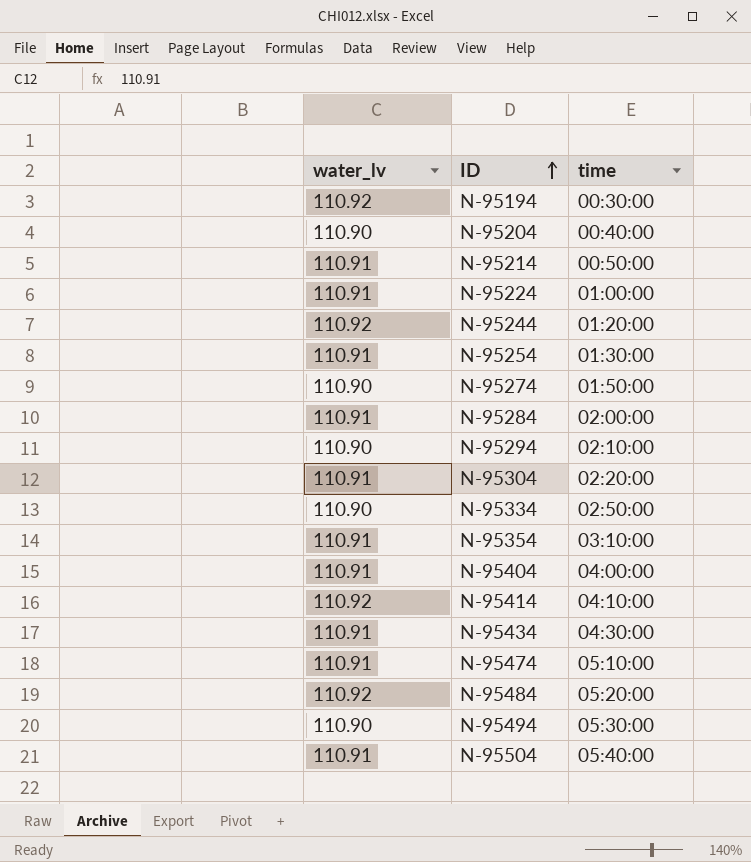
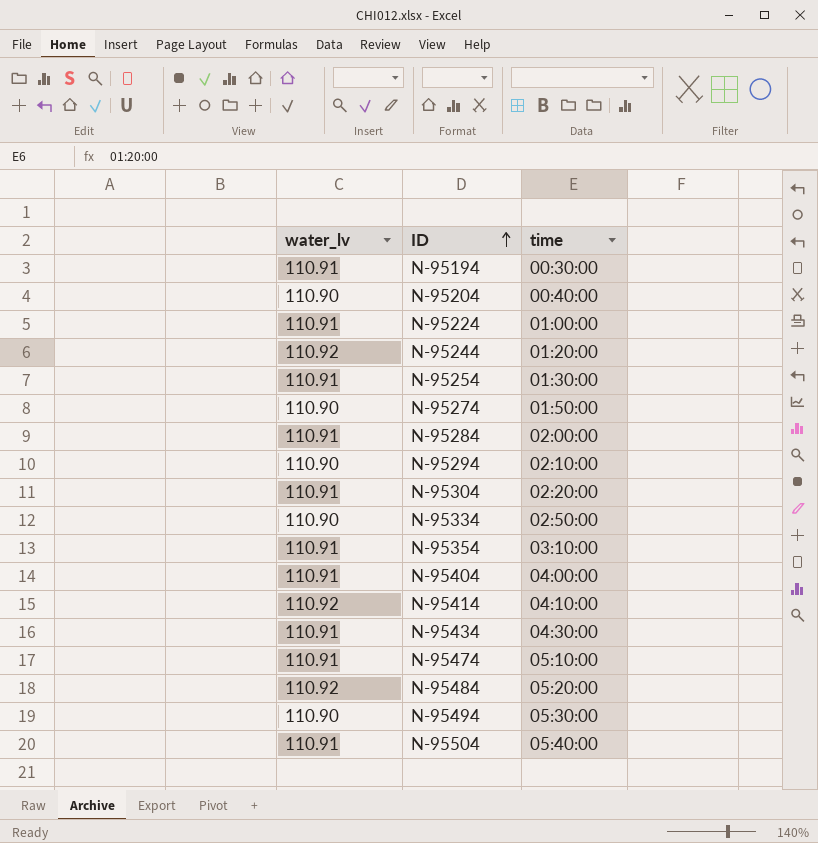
row N-95214: 110.91 | 00:50:00 -> none
N-95194 | water_lv: 110.92 -> 110.91

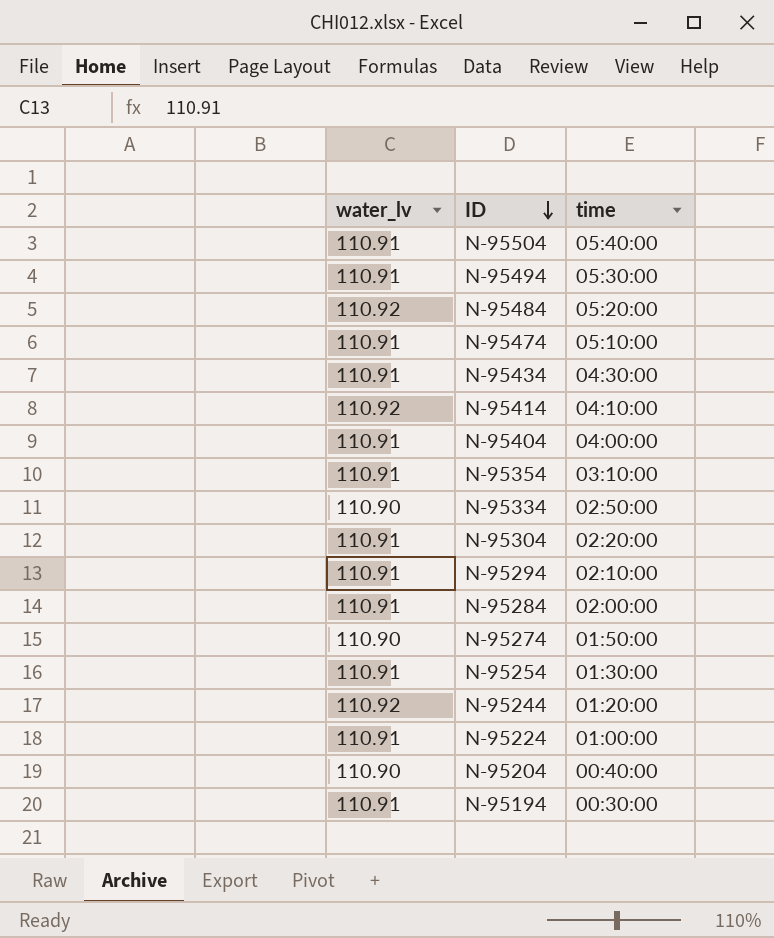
row order: ID ascending -> ID descending
N-95494 | water_lv: 110.90 -> 110.91
N-95294 | water_lv: 110.90 -> 110.91

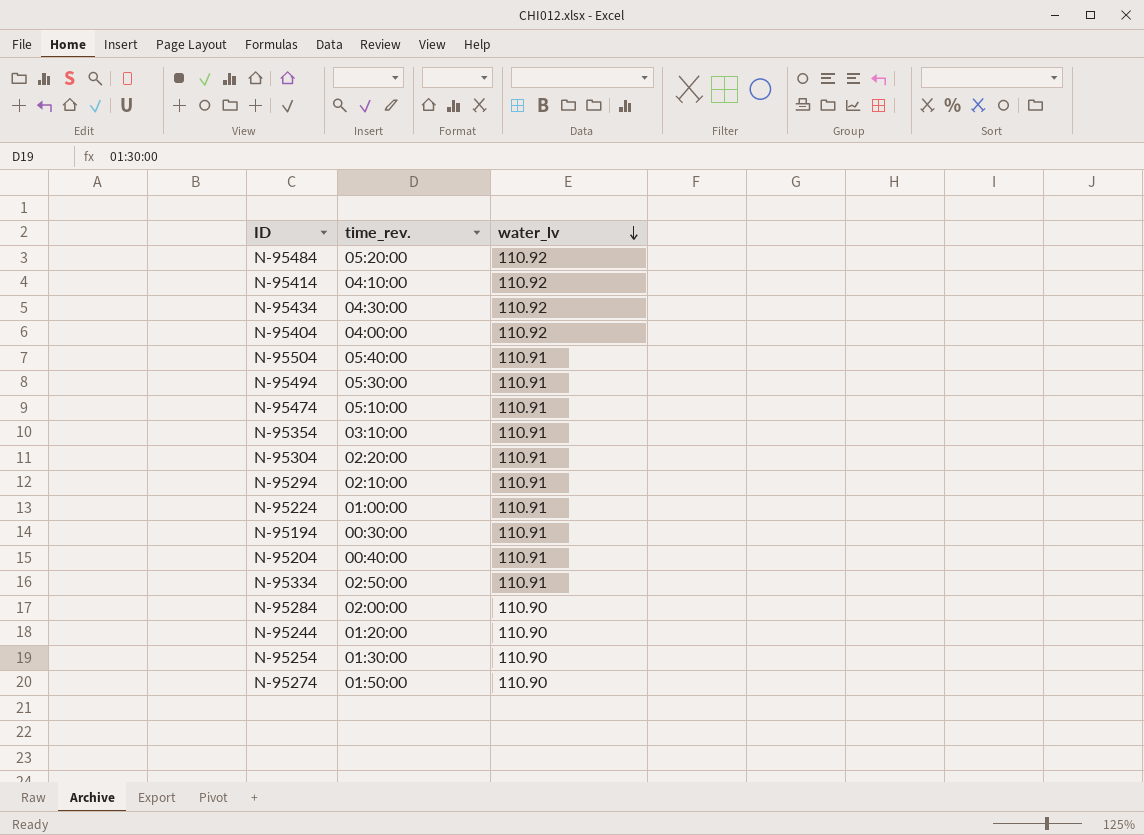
row order: ID descending -> water_lv descending
column name: time -> time_rev.
column water_lv | position: 1 -> 3
N-95434 | water_lv: 110.91 -> 110.92
N-95404 | water_lv: 110.91 -> 110.92
N-95204 | water_lv: 110.90 -> 110.91
N-95334 | water_lv: 110.90 -> 110.91
N-95284 | water_lv: 110.91 -> 110.90
N-95244 | water_lv: 110.92 -> 110.90
N-95254 | water_lv: 110.91 -> 110.90

